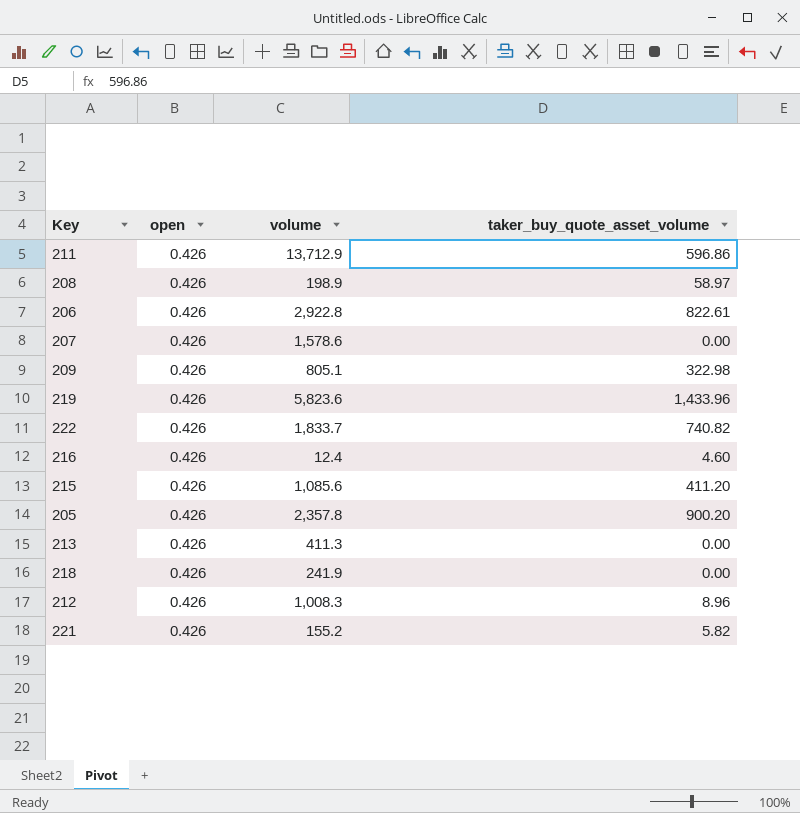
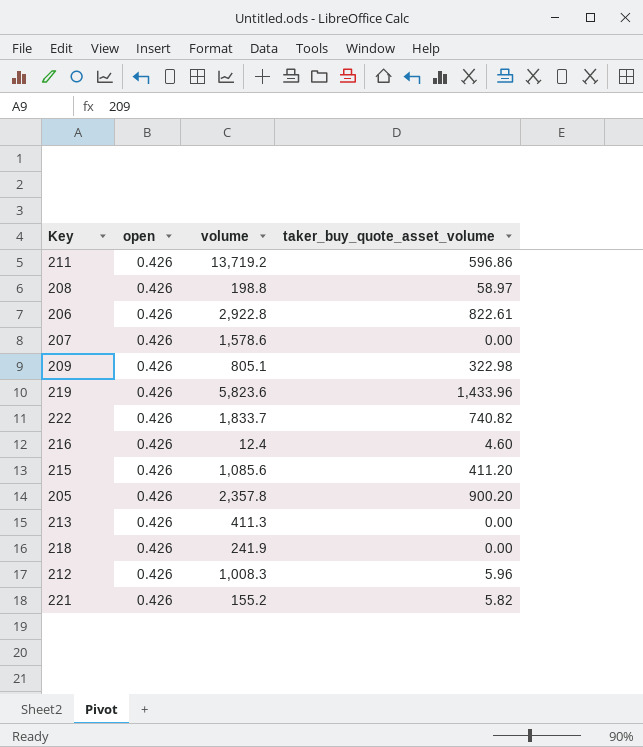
211 | volume: 13,712.9 -> 13,719.2
208 | volume: 198.9 -> 198.8
212 | taker_buy_quote_asset_volume: 8.96 -> 5.96

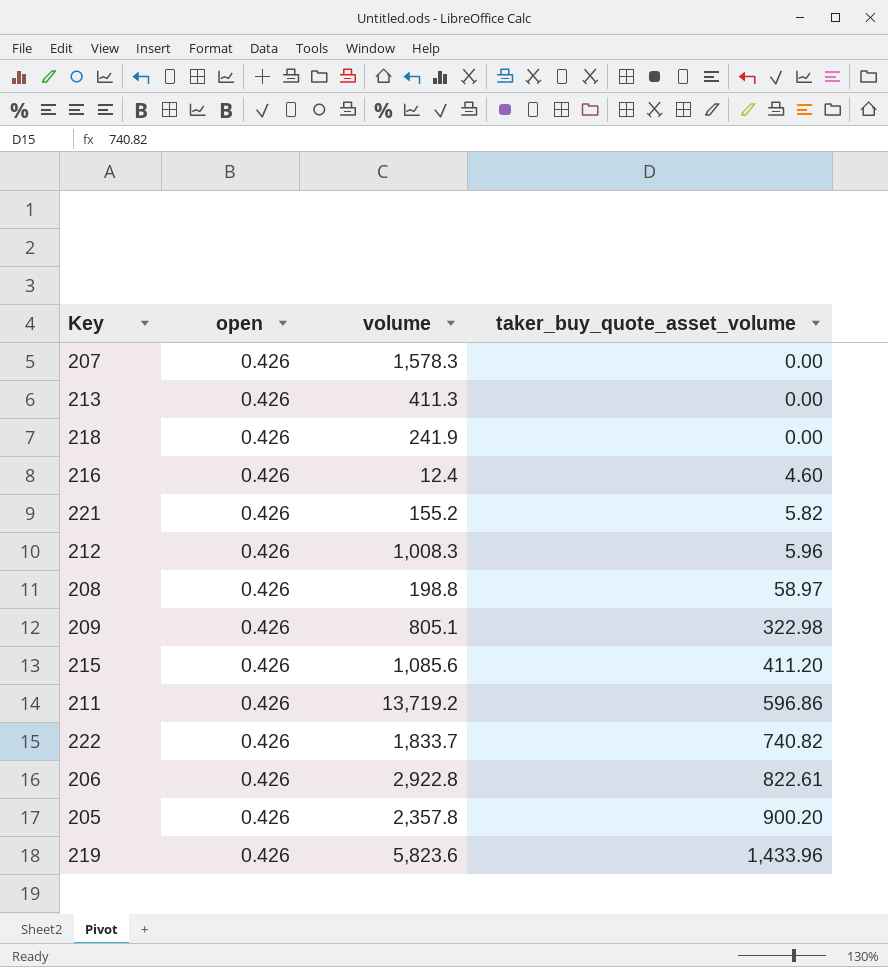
row order: none -> taker_buy_quote_asset_volume ascending
207 | volume: 1,578.6 -> 1,578.3

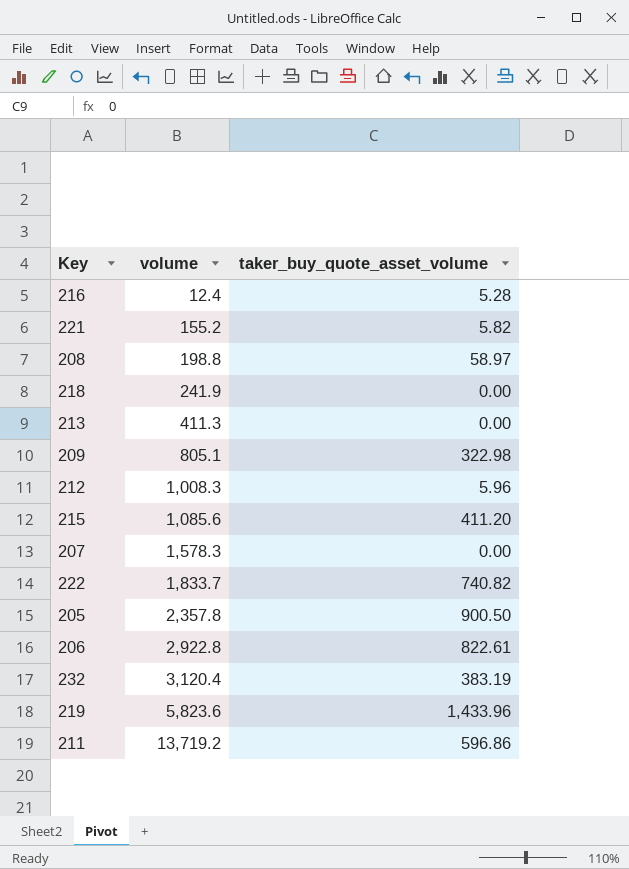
row order: taker_buy_quote_asset_volume ascending -> volume ascending
column open | position: 2 -> none
216 | taker_buy_quote_asset_volume: 4.60 -> 5.28
205 | taker_buy_quote_asset_volume: 900.20 -> 900.50
row 232: none -> 3,120.4 | 383.19

